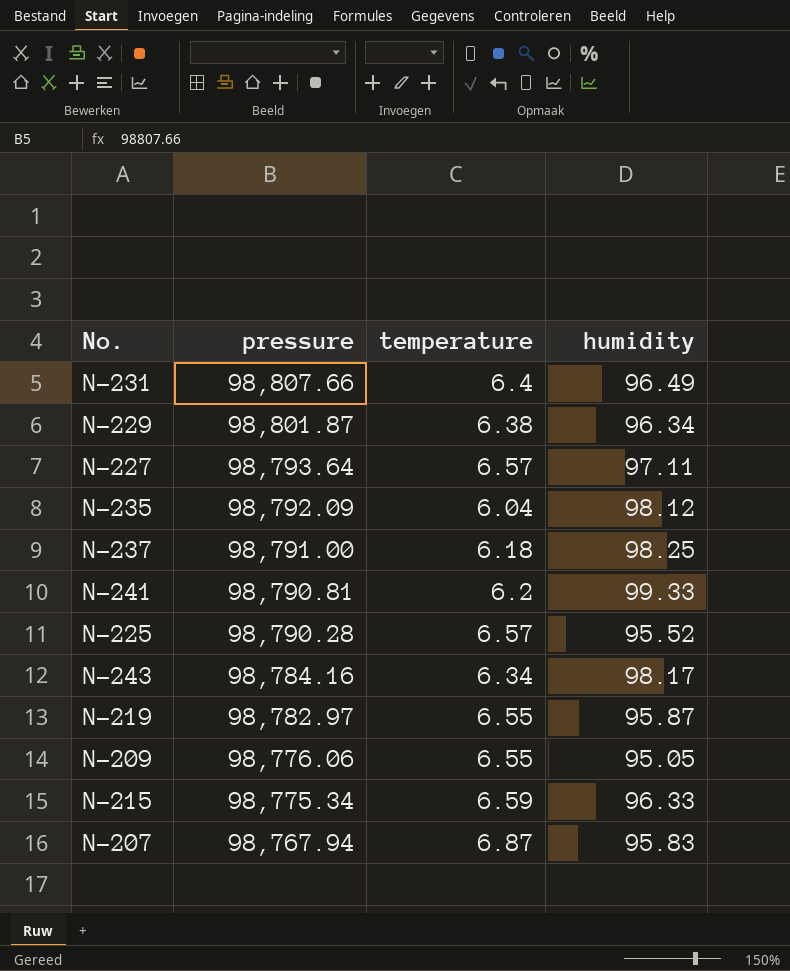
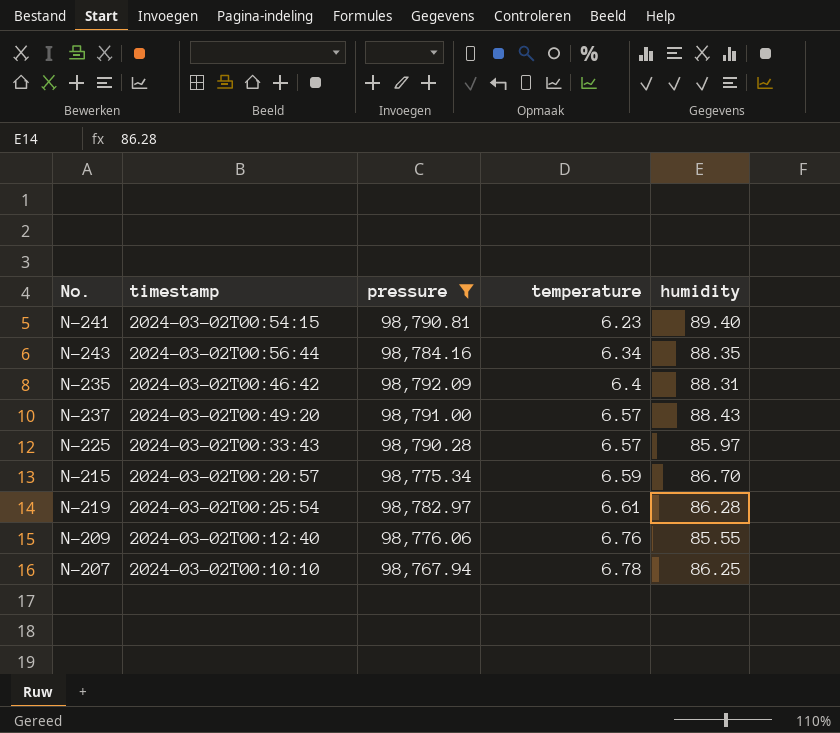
filter: none -> pressure <= 98,792.09
row order: pressure descending -> temperature ascending
column timestamp | position: none -> 2
N-241 | temperature: 6.2 -> 6.23
N-241 | humidity: 99.33 -> 89.40
N-243 | humidity: 98.17 -> 88.35
N-235 | temperature: 6.04 -> 6.4
N-235 | humidity: 98.12 -> 88.31
N-237 | temperature: 6.18 -> 6.57
N-237 | humidity: 98.25 -> 88.43
N-225 | humidity: 95.52 -> 85.97
N-215 | humidity: 96.33 -> 86.70
N-219 | temperature: 6.55 -> 6.61
N-219 | humidity: 95.87 -> 86.28
N-209 | temperature: 6.55 -> 6.76
N-209 | humidity: 95.05 -> 85.55
N-207 | temperature: 6.87 -> 6.78
N-207 | humidity: 95.83 -> 86.25

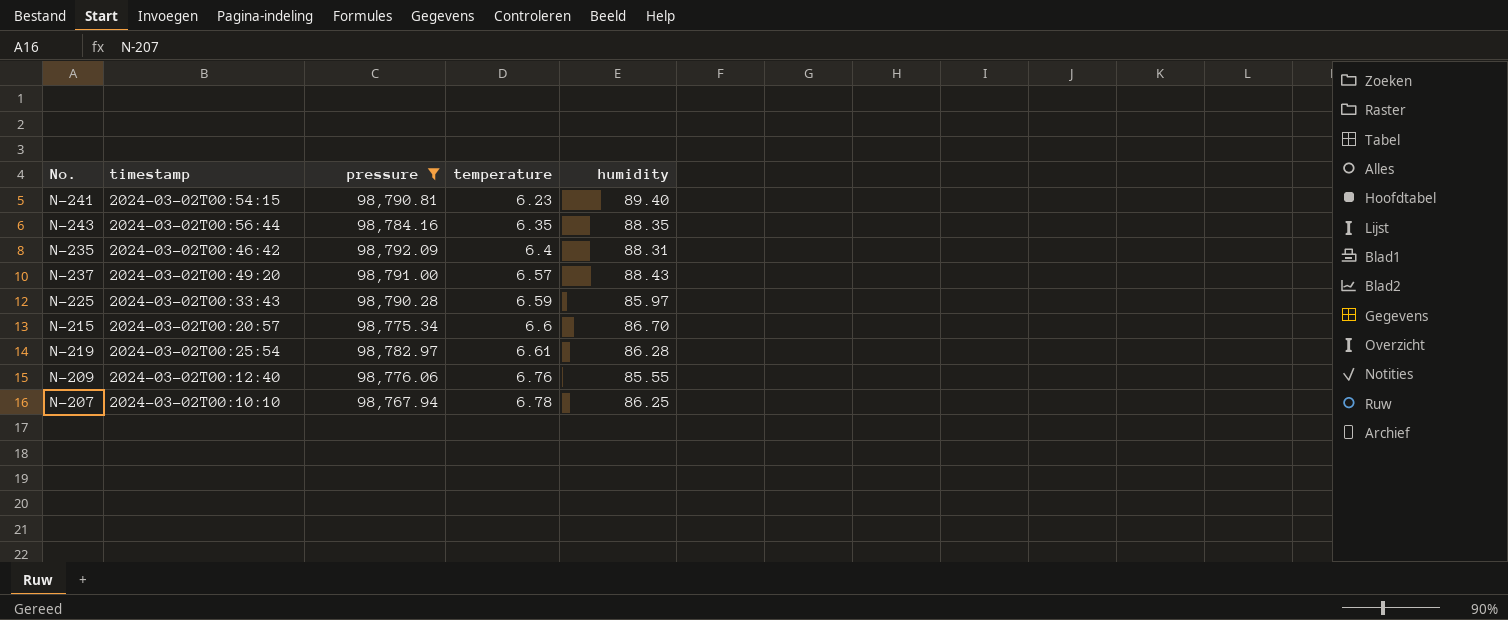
N-243 | temperature: 6.34 -> 6.35
N-225 | temperature: 6.57 -> 6.59
N-215 | temperature: 6.59 -> 6.6

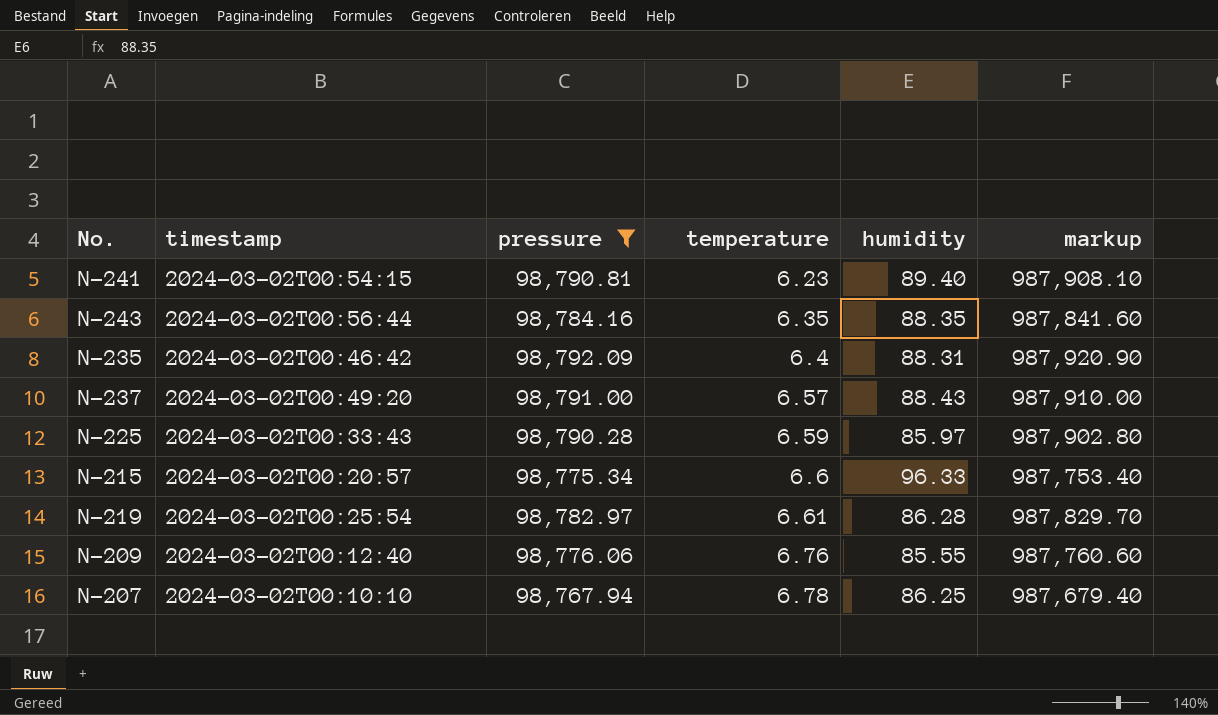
column markup | formula: none -> [pressure] * 10
N-215 | humidity: 86.70 -> 96.33

